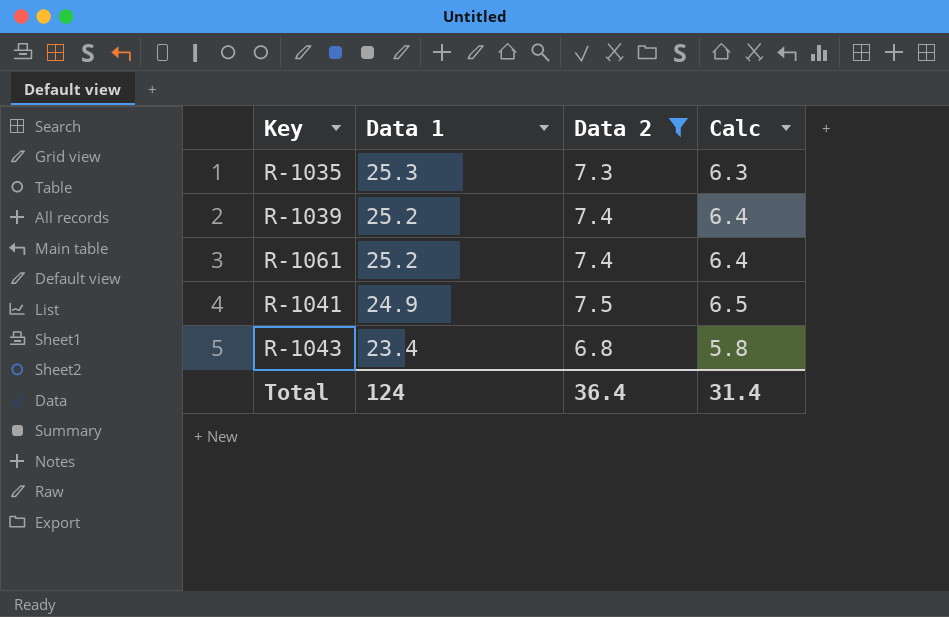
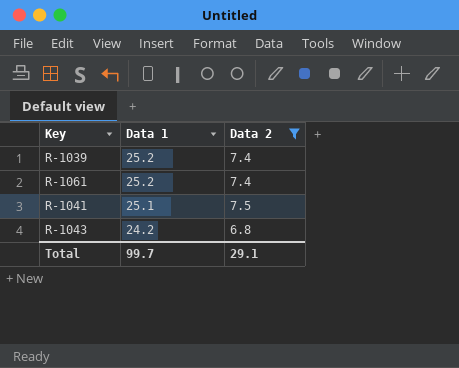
column Calc | formula: [Data 2] - 1 -> none
row R-1035: 25.3 | 7.3 | 6.3 -> none
R-1041 | Data 1: 24.9 -> 25.1
R-1043 | Data 1: 23.4 -> 24.2
Total | Data 1: 124 -> 99.7
Total | Data 2: 36.4 -> 29.1

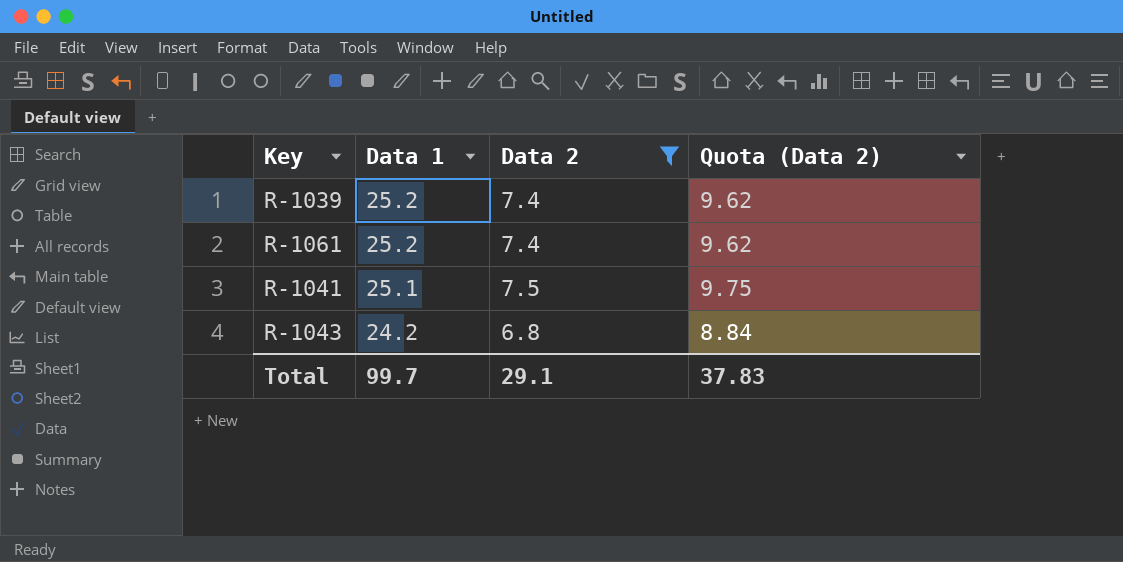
column Quota (Data 2) | formula: none -> [Data 2] * 1.3

